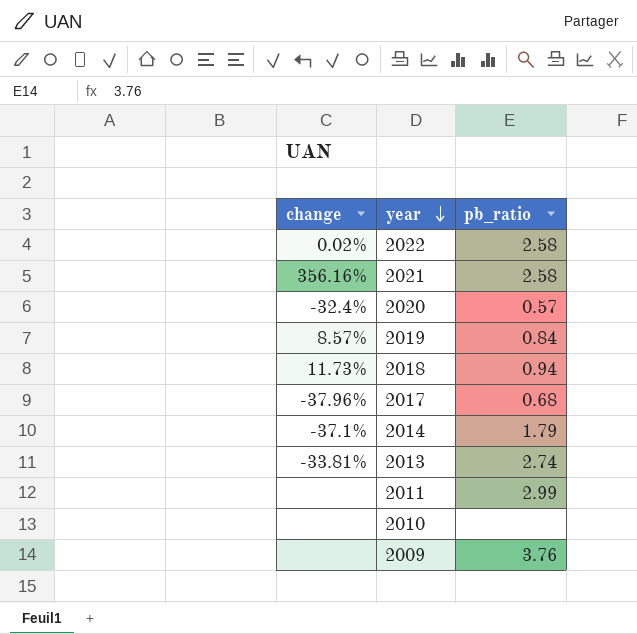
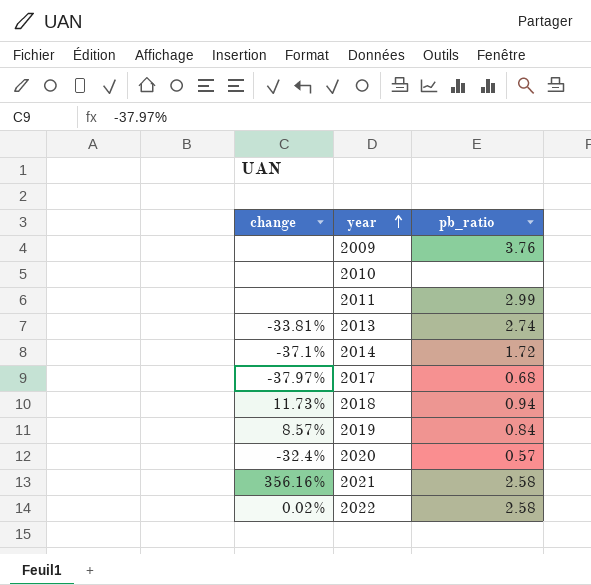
row order: year descending -> year ascending
2014 | pb_ratio: 1.79 -> 1.72
2017 | change: -37.96% -> -37.97%

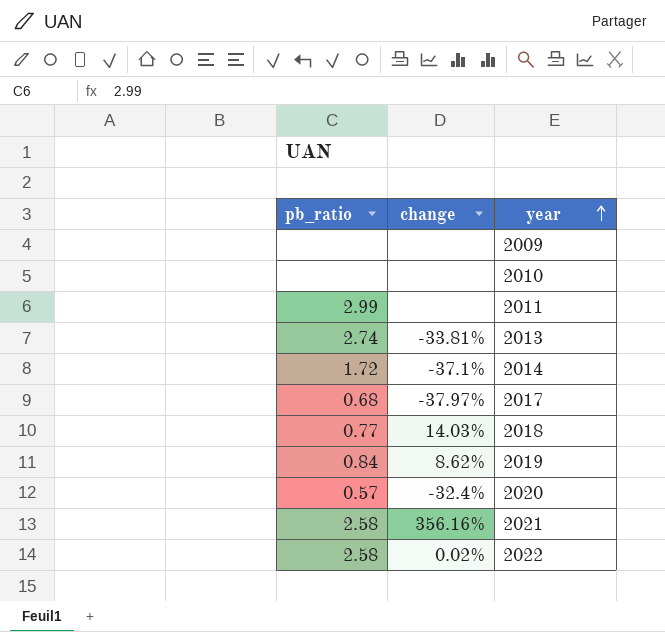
column pb_ratio | position: 3 -> 1
2009 | pb_ratio: 3.76 -> none
2018 | pb_ratio: 0.94 -> 0.77
2018 | change: 11.73% -> 14.03%
2019 | change: 8.57% -> 8.62%

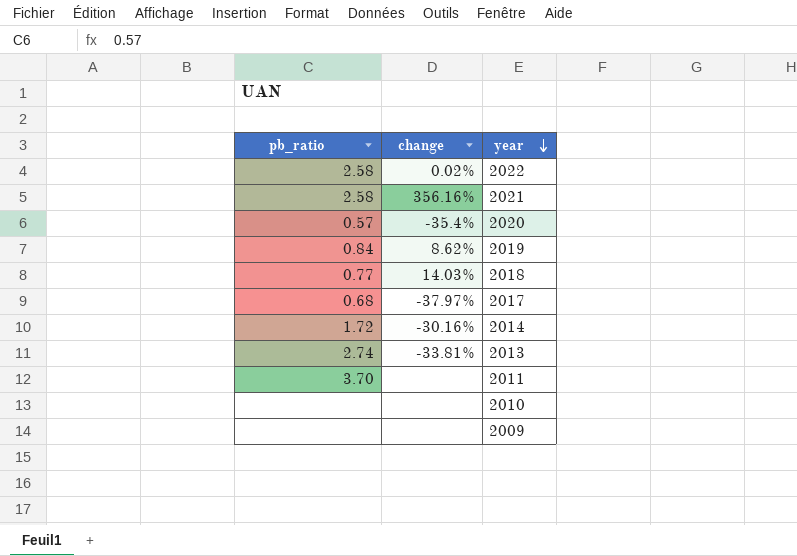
row order: year ascending -> year descending
2020 | change: -32.4% -> -35.4%
2014 | change: -37.1% -> -30.16%
2011 | pb_ratio: 2.99 -> 3.70

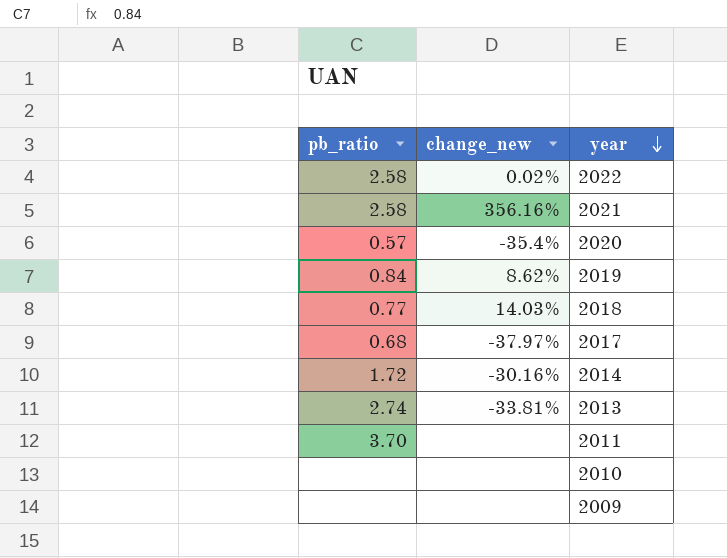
column name: change -> change_new

